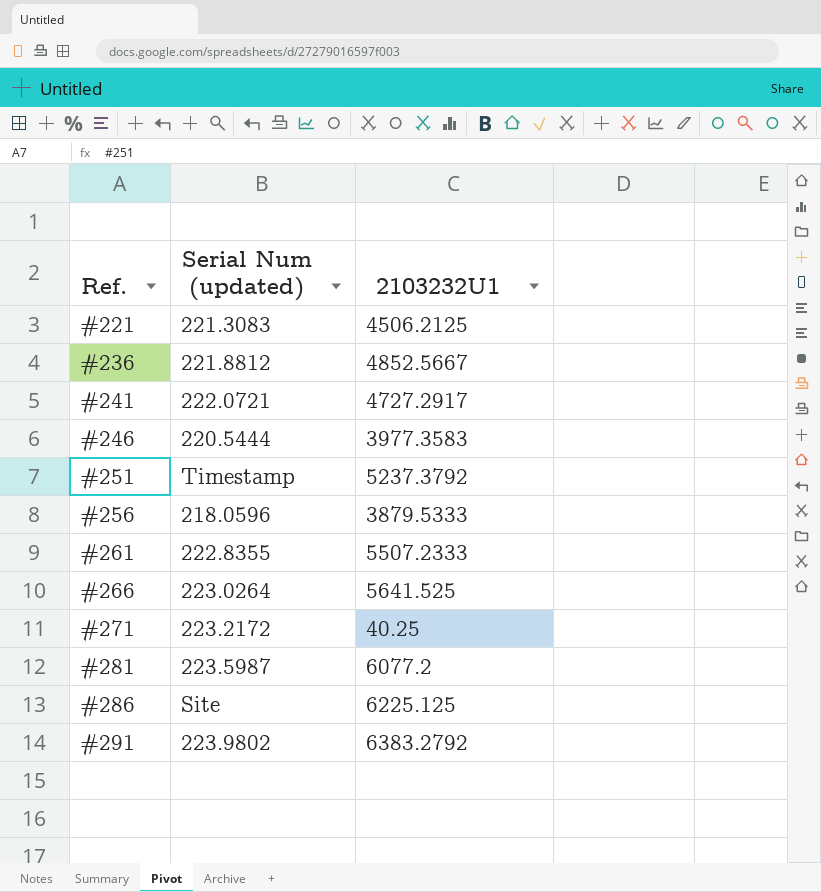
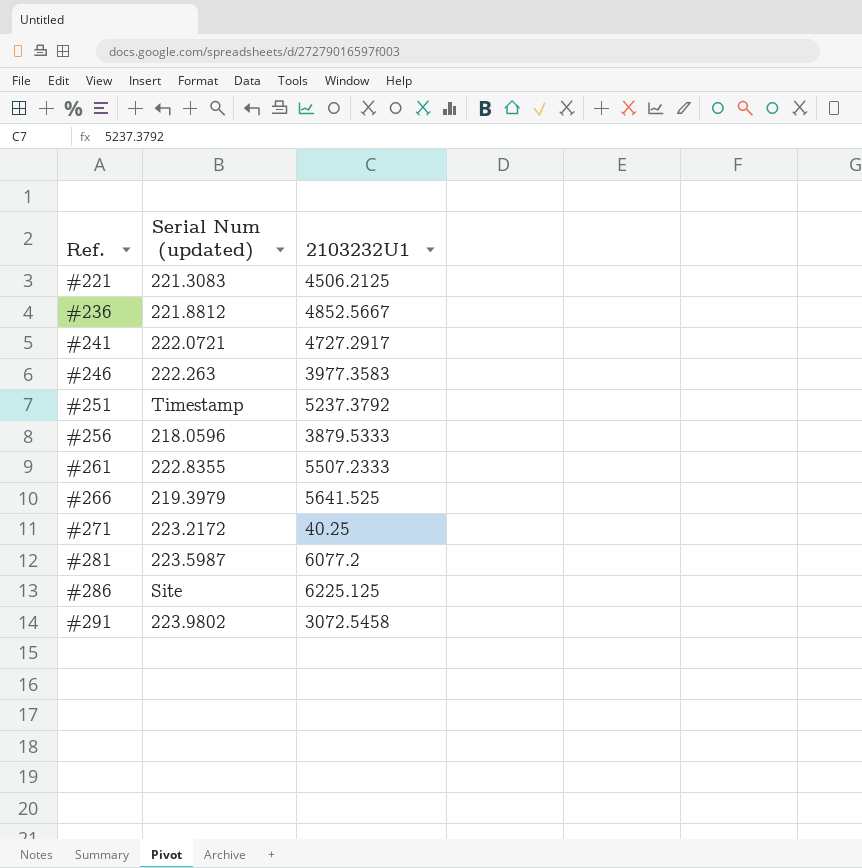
#246 | Serial Num (updated): 220.5444 -> 222.263
#266 | Serial Num (updated): 223.0264 -> 219.3979
#291 | 2103232U1: 6383.2792 -> 3072.5458

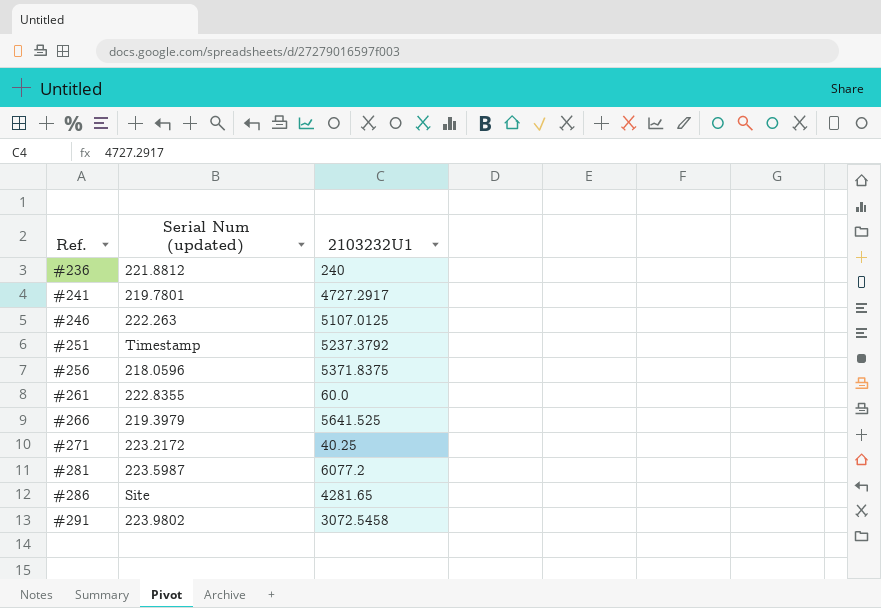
row #221: 221.3083 | 4506.2125 -> none
#236 | 2103232U1: 4852.5667 -> 240
#241 | Serial Num (updated): 222.0721 -> 219.7801
#246 | 2103232U1: 3977.3583 -> 5107.0125
#256 | 2103232U1: 3879.5333 -> 5371.8375
#261 | 2103232U1: 5507.2333 -> 60.0
#286 | 2103232U1: 6225.125 -> 4281.65

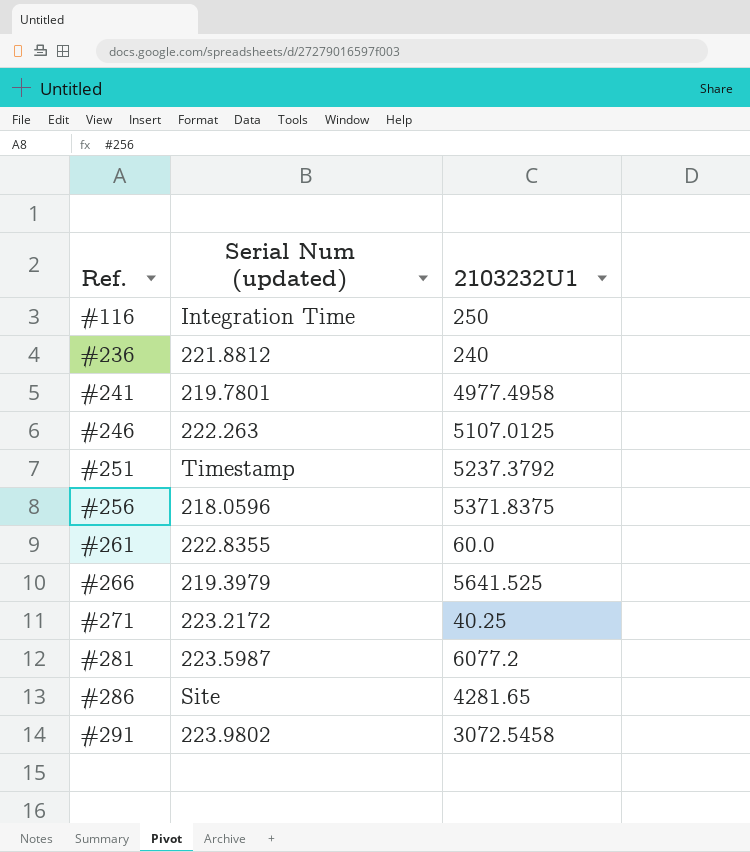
row #116: none -> Integration Time | 250
#241 | 2103232U1: 4727.2917 -> 4977.4958

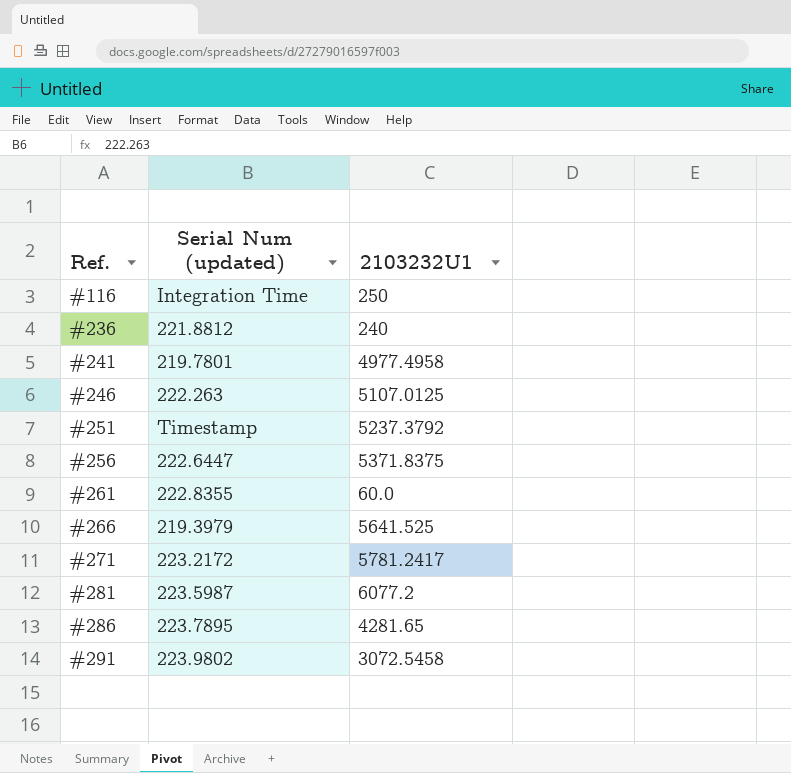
#256 | Serial Num (updated): 218.0596 -> 222.6447
#271 | 2103232U1: 40.25 -> 5781.2417
#286 | Serial Num (updated): Site -> 223.7895

